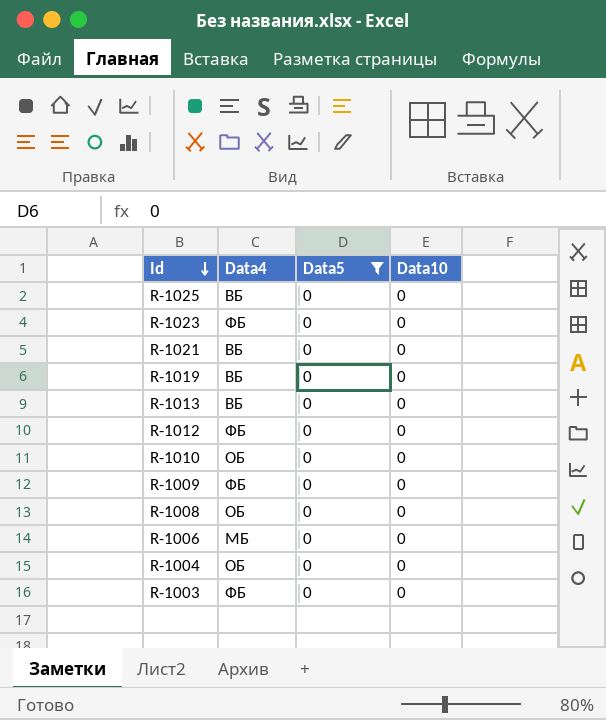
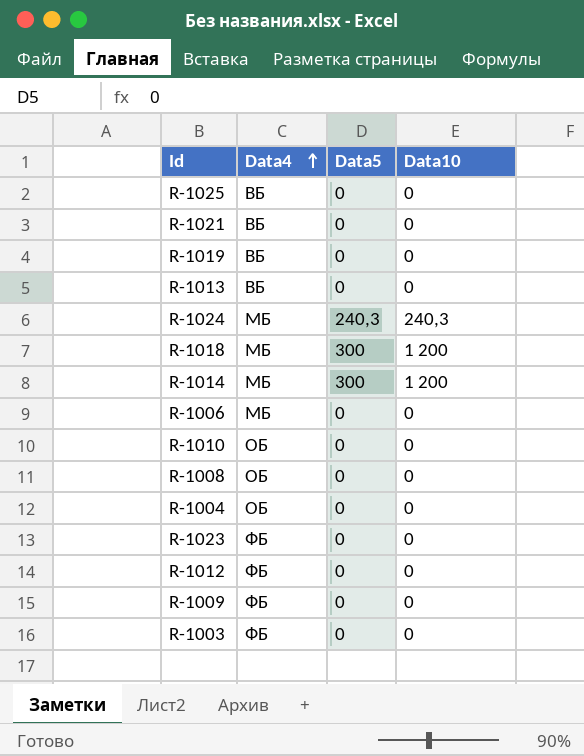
filter: Data5 = 0 -> none
row order: Id descending -> Data4 ascending

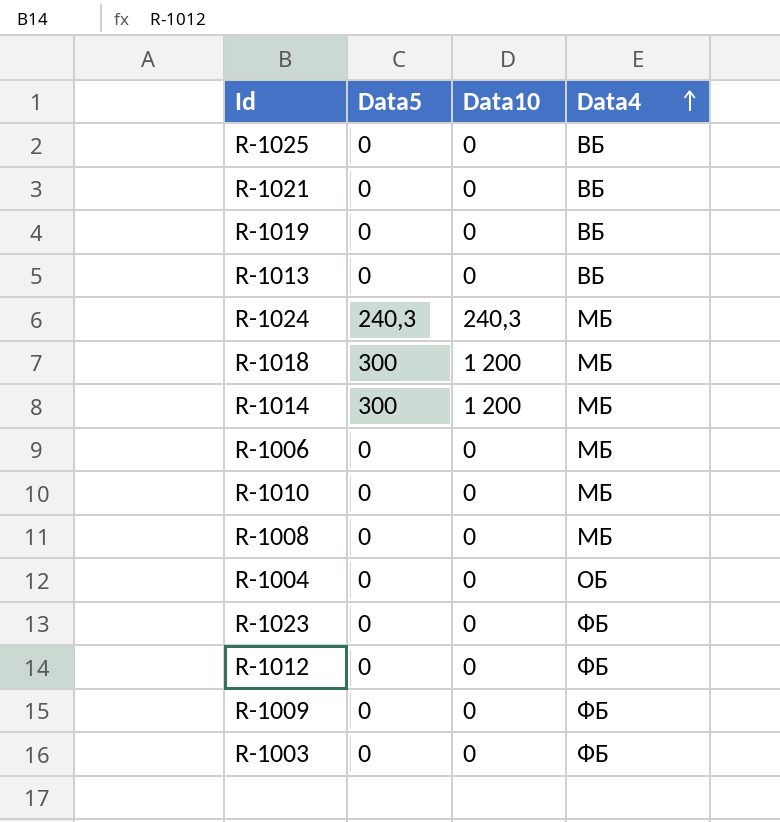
column Data4 | position: 2 -> 4
R-1010 | Data4: ОБ -> МБ
R-1008 | Data4: ОБ -> МБ

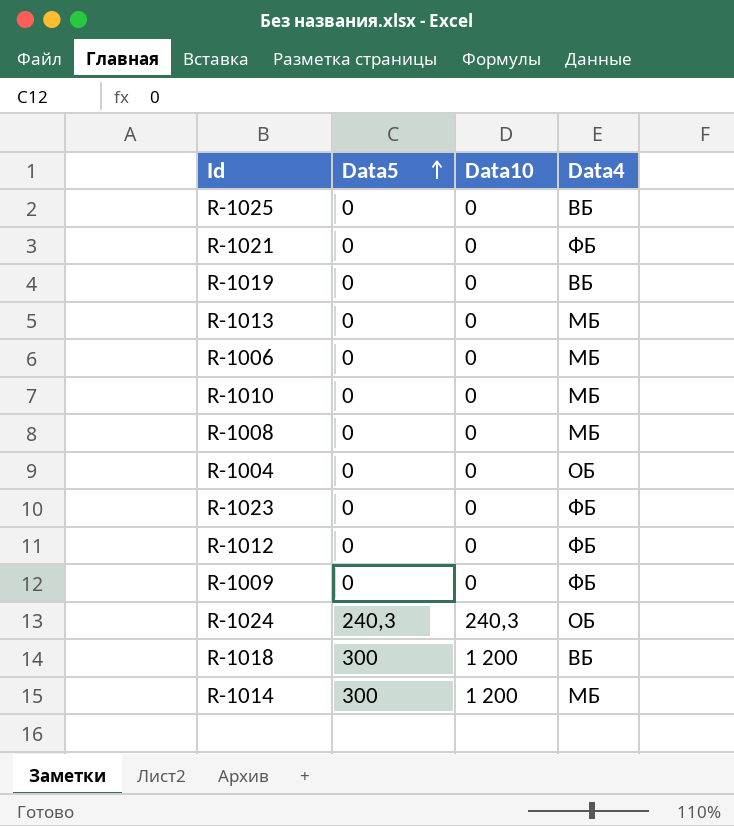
row order: Data4 ascending -> Data5 ascending
row R-1003: 0 | 0 | ФБ -> none
R-1021 | Data4: ВБ -> ФБ
R-1013 | Data4: ВБ -> МБ
R-1024 | Data4: МБ -> ОБ
R-1018 | Data4: МБ -> ВБ

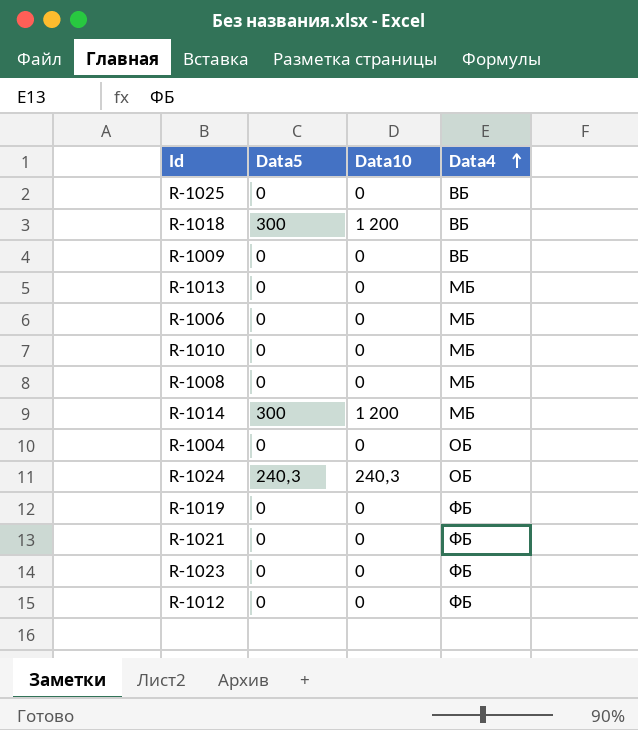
row order: Data5 ascending -> Data4 ascending
R-1009 | Data4: ФБ -> ВБ
R-1019 | Data4: ВБ -> ФБ

